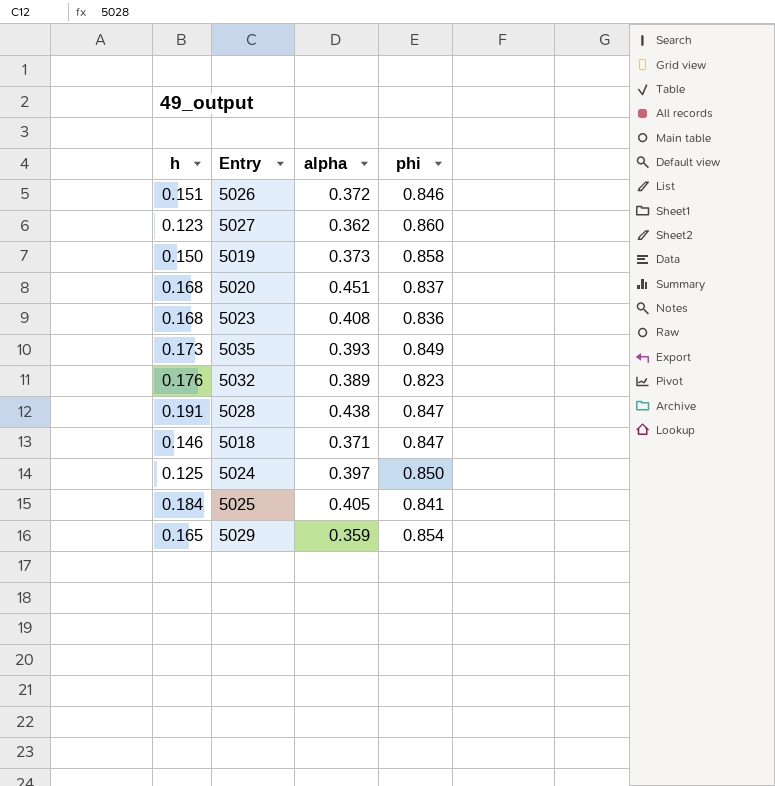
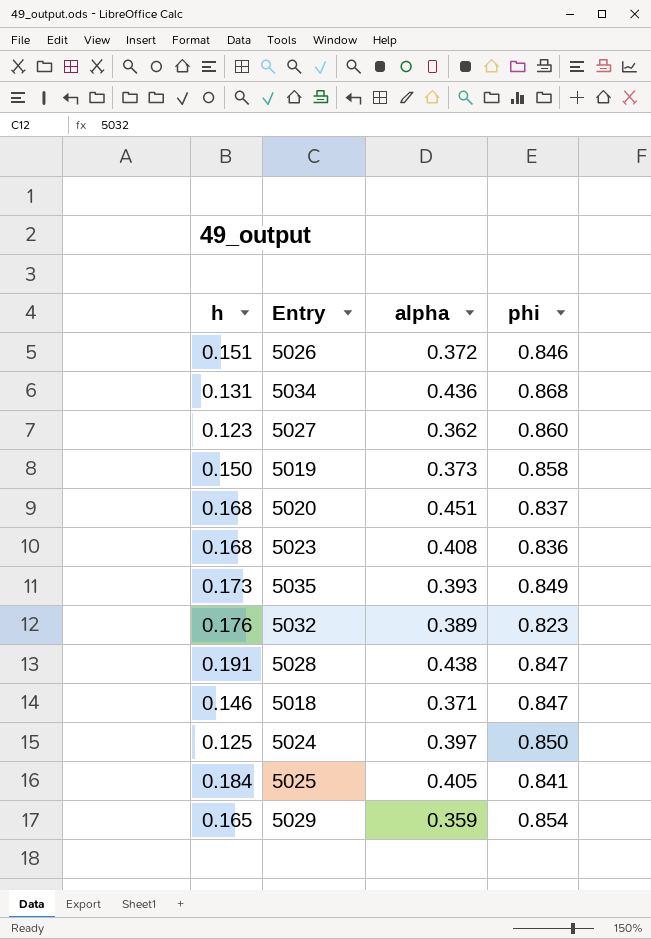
row 5034: none -> 0.131 | 0.436 | 0.868

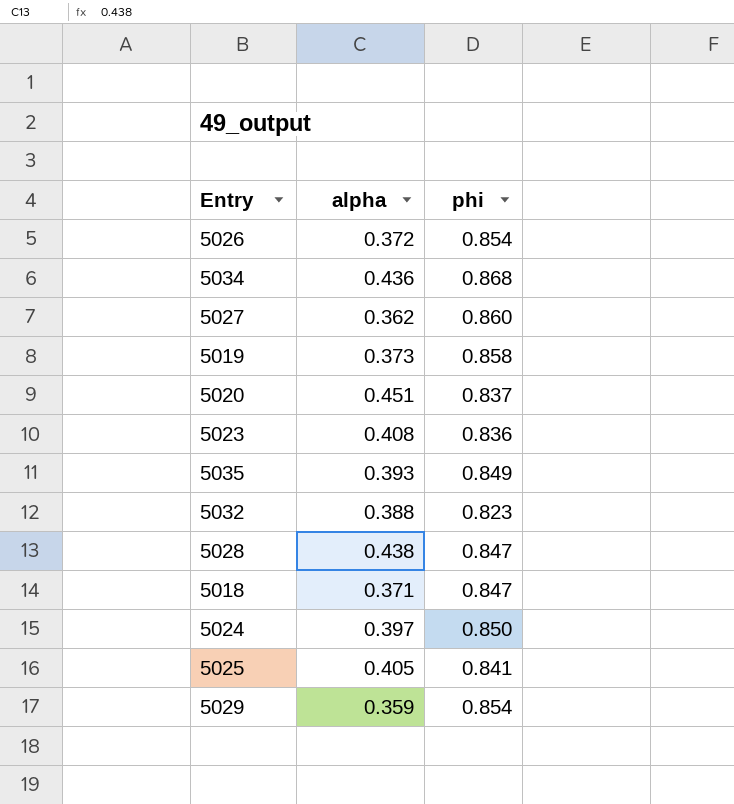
column h | position: 1 -> none
5026 | phi: 0.846 -> 0.854
5032 | alpha: 0.389 -> 0.388

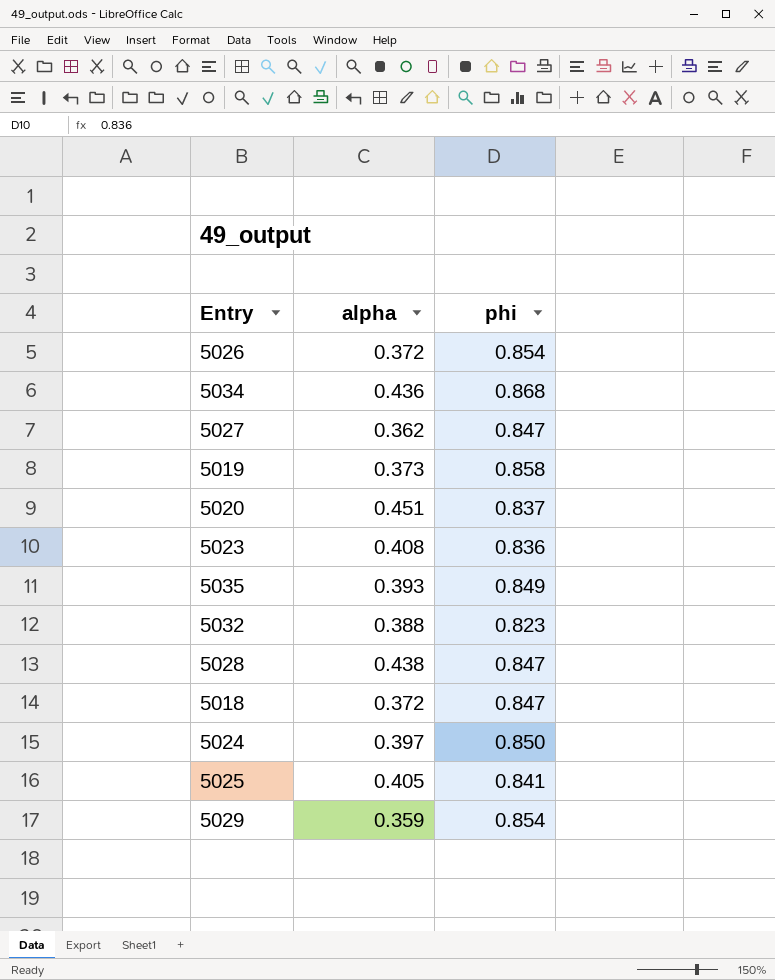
5027 | phi: 0.860 -> 0.847
5018 | alpha: 0.371 -> 0.372

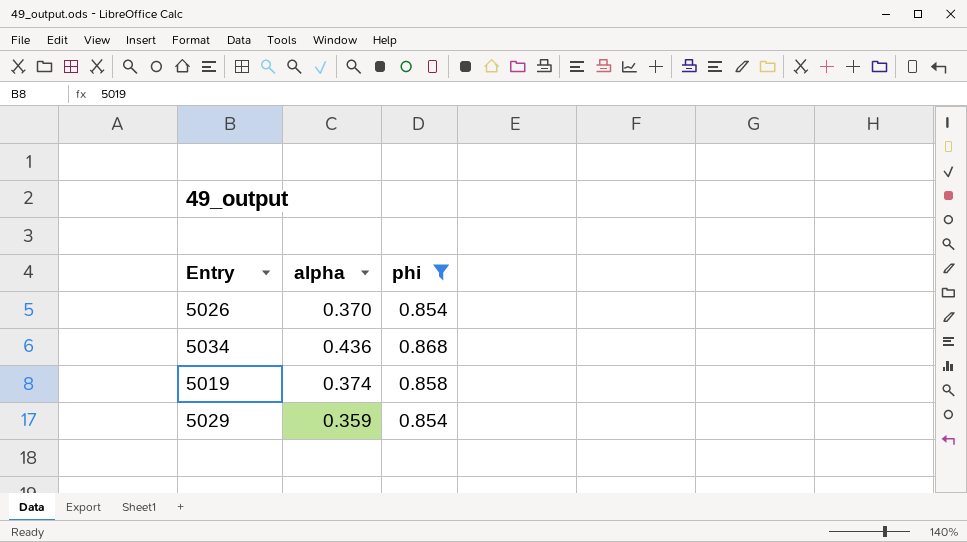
filter: none -> phi >= 0.854
5026 | alpha: 0.372 -> 0.370
5019 | alpha: 0.373 -> 0.374

